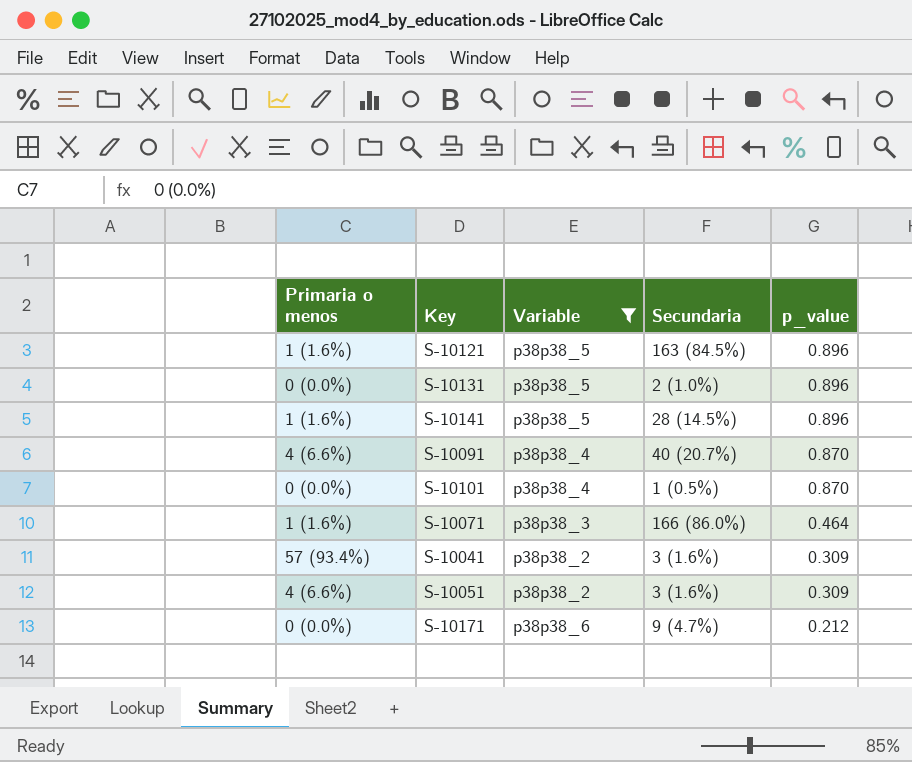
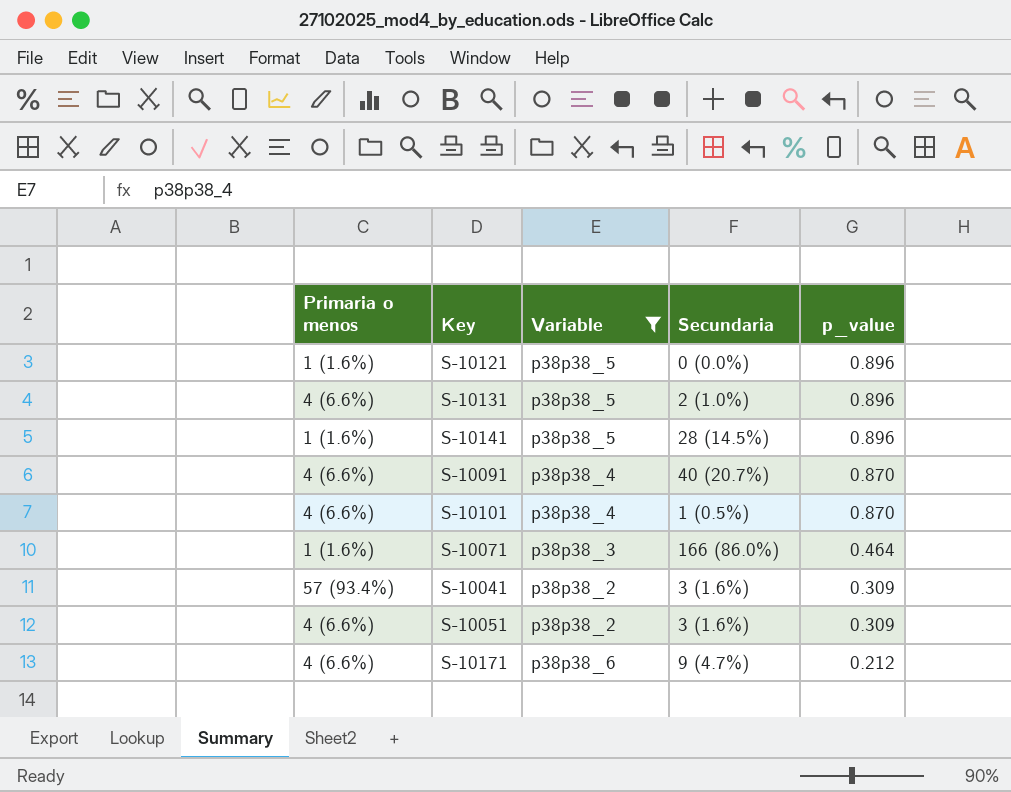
S-10121 | Secundaria: 163 (84.5%) -> 0 (0.0%)
S-10131 | Primaria o menos: 0 (0.0%) -> 4 (6.6%)
S-10101 | Primaria o menos: 0 (0.0%) -> 4 (6.6%)
S-10171 | Primaria o menos: 0 (0.0%) -> 4 (6.6%)

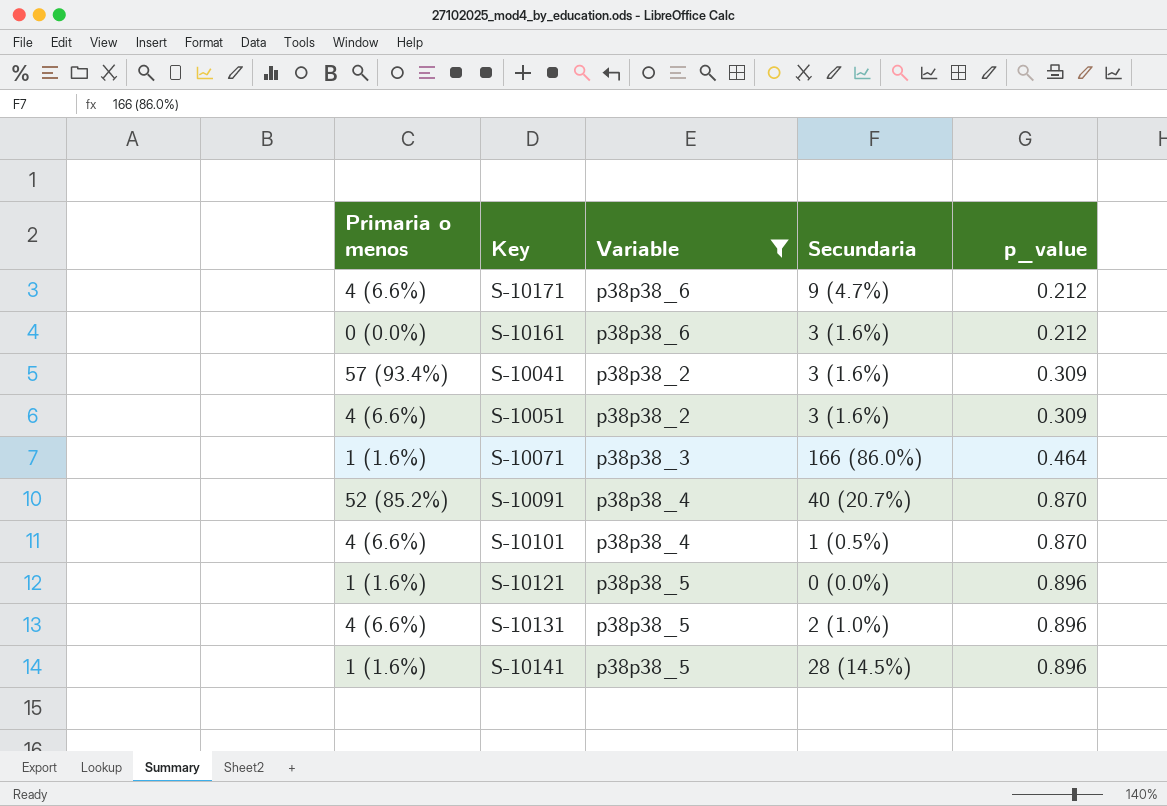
row order: p_value descending -> p_value ascending
row S-10161: none -> 0 (0.0%) | p38p38_6 | 3 (1.6%) | 0.212
S-10091 | Primaria o menos: 4 (6.6%) -> 52 (85.2%)

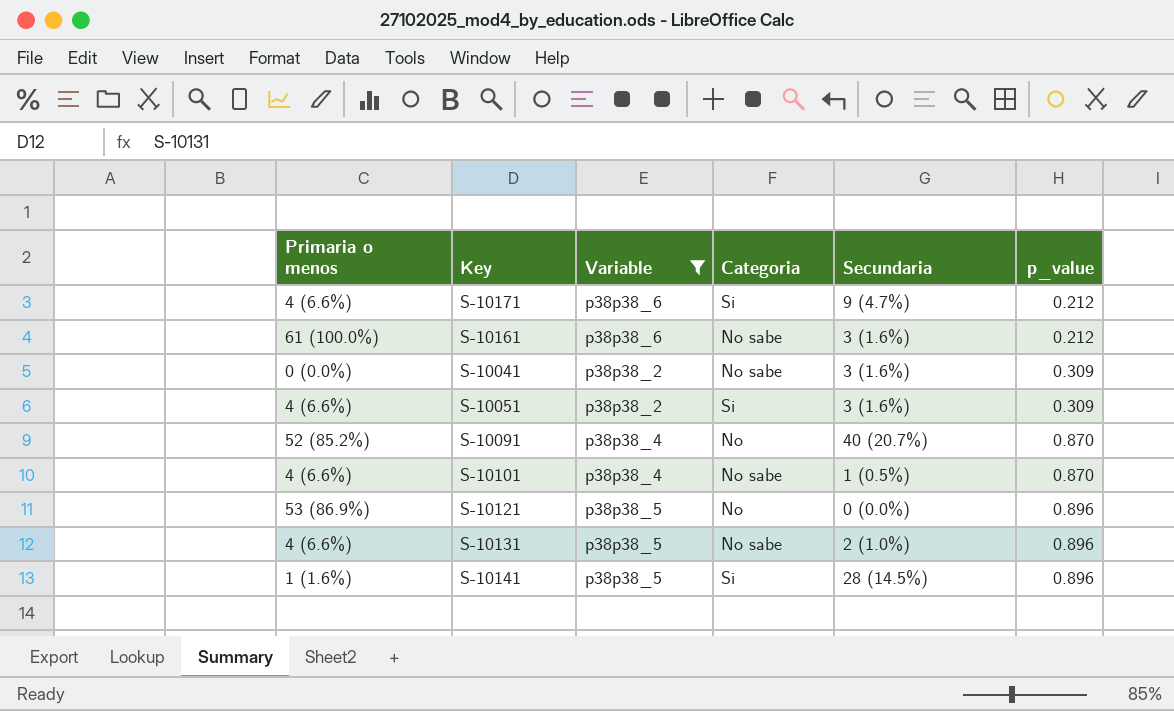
column Categoria | position: none -> 4
row S-10071: 1 (1.6%) | p38p38_3 | 166 (86.0%) | 0.464 -> none
S-10161 | Primaria o menos: 0 (0.0%) -> 61 (100.0%)
S-10041 | Primaria o menos: 57 (93.4%) -> 0 (0.0%)
S-10121 | Primaria o menos: 1 (1.6%) -> 53 (86.9%)

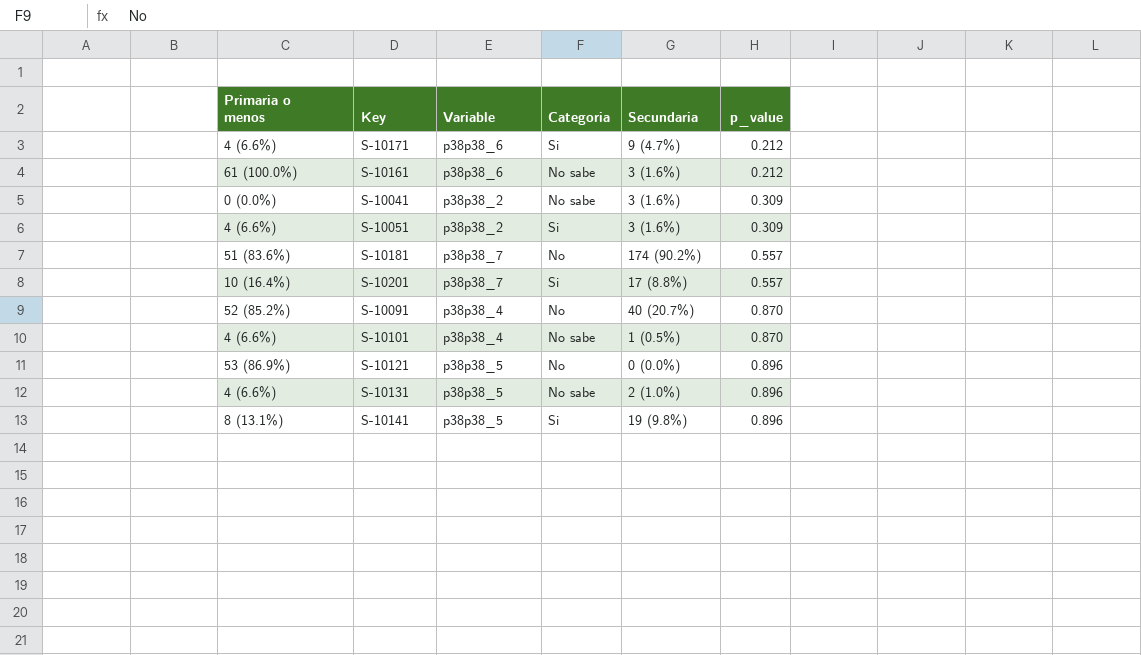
filter: Variable != p38p38_7 -> none
S-10141 | Primaria o menos: 1 (1.6%) -> 8 (13.1%)
S-10141 | Secundaria: 28 (14.5%) -> 19 (9.8%)

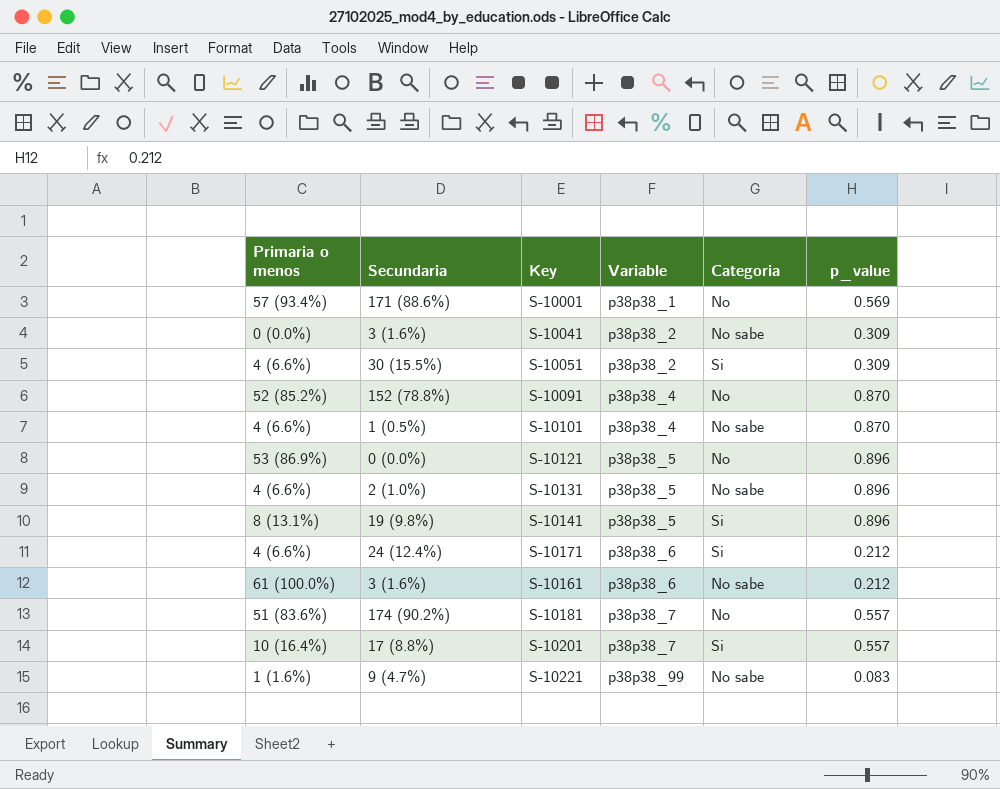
row order: p_value ascending -> Variable ascending
column Secundaria | position: 5 -> 2
row S-10001: none -> 57 (93.4%) | 171 (88.6%) | p38p38_1 | No | 0.569
S-10051 | Secundaria: 3 (1.6%) -> 30 (15.5%)
S-10091 | Secundaria: 40 (20.7%) -> 152 (78.8%)
S-10171 | Secundaria: 9 (4.7%) -> 24 (12.4%)
row S-10221: none -> 1 (1.6%) | 9 (4.7%) | p38p38_99 | No sabe | 0.083

